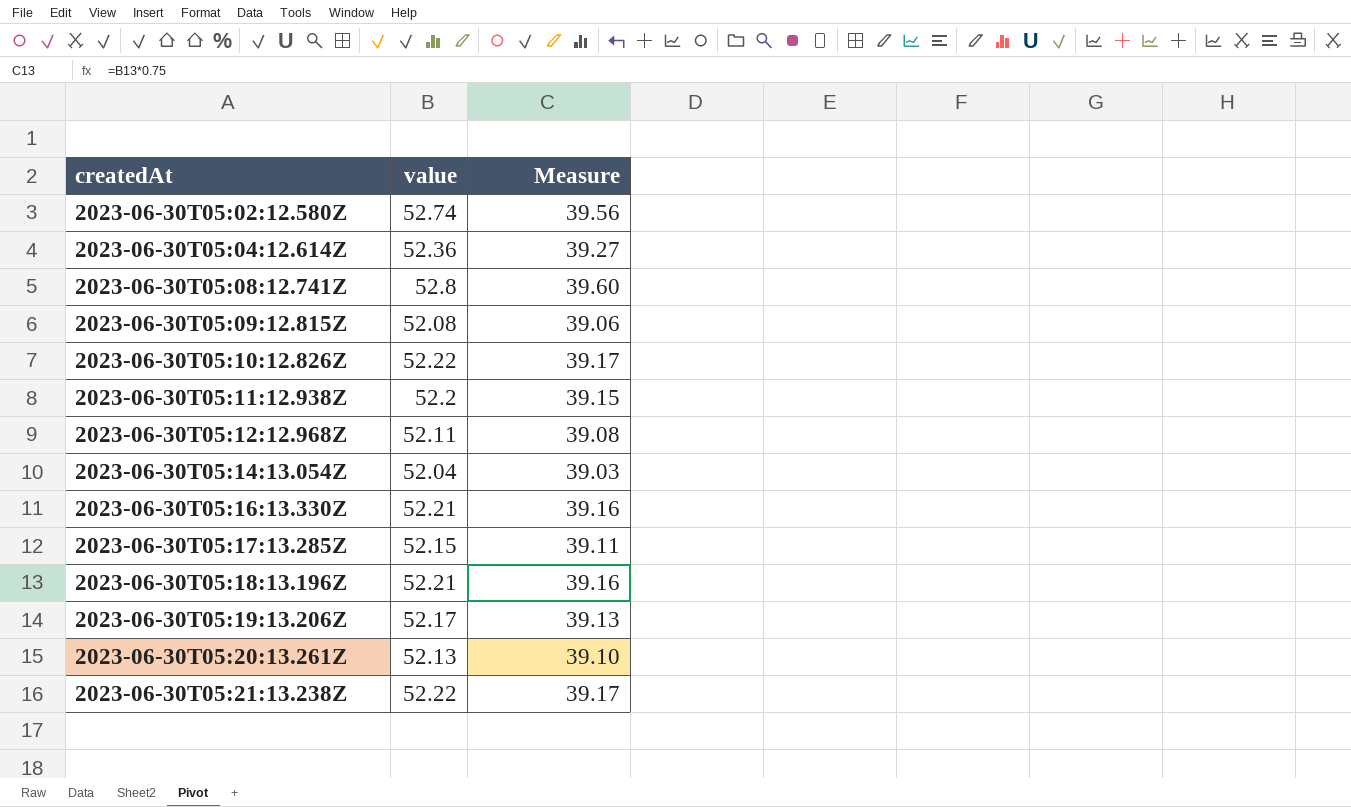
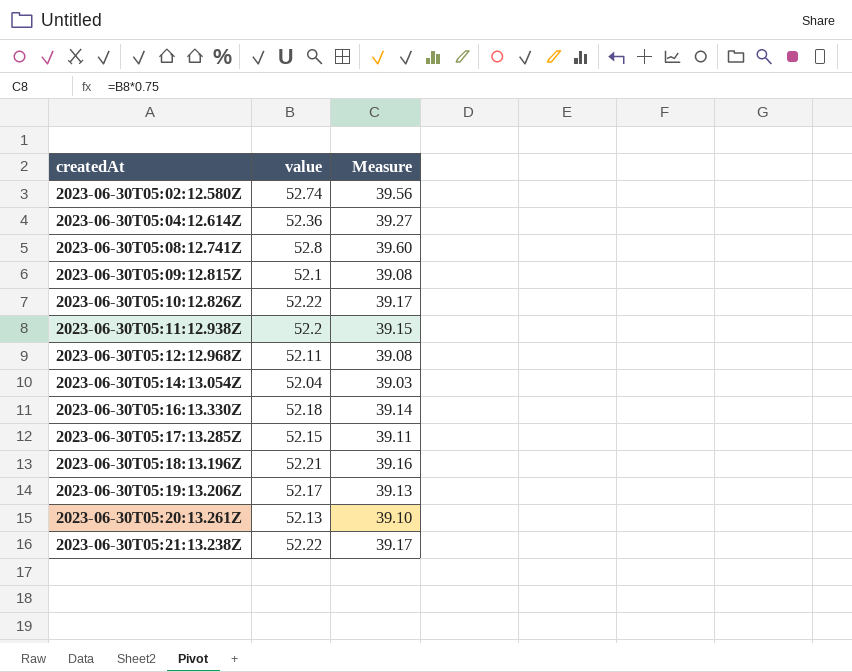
2023-06-30T05:09:12.815Z | value: 52.08 -> 52.1
2023-06-30T05:09:12.815Z | Measure: 39.06 -> 39.08
2023-06-30T05:16:13.330Z | value: 52.21 -> 52.18
2023-06-30T05:16:13.330Z | Measure: 39.16 -> 39.14

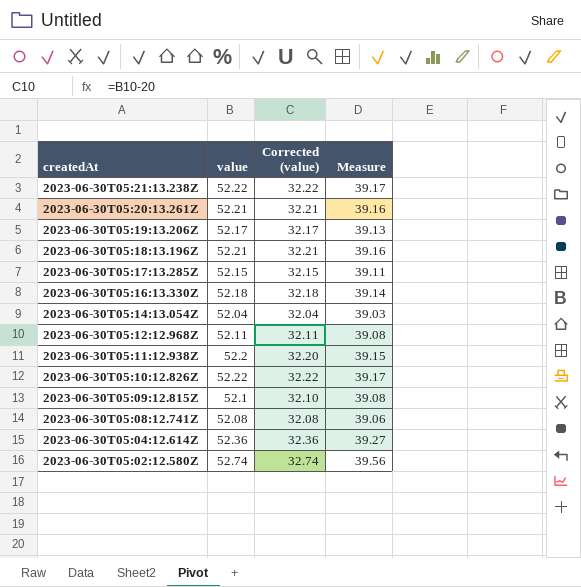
row order: createdAt ascending -> createdAt descending
column Corrected (value) | formula: none -> [value] - 20
2023-06-30T05:20:13.261Z | value: 52.13 -> 52.21
2023-06-30T05:20:13.261Z | Measure: 39.10 -> 39.16
2023-06-30T05:08:12.741Z | value: 52.8 -> 52.08
2023-06-30T05:08:12.741Z | Measure: 39.60 -> 39.06

